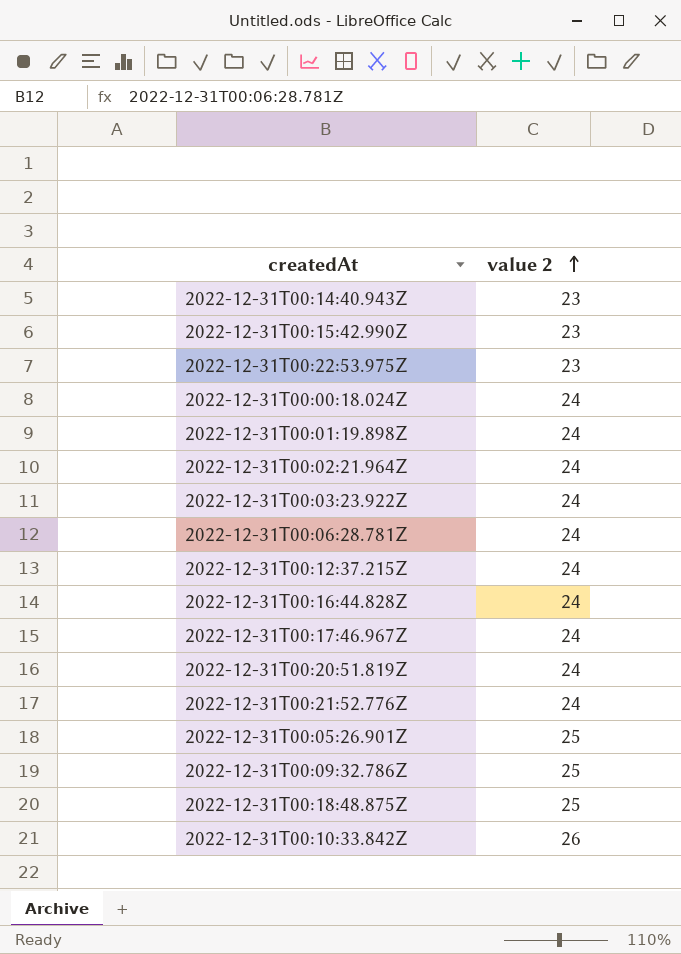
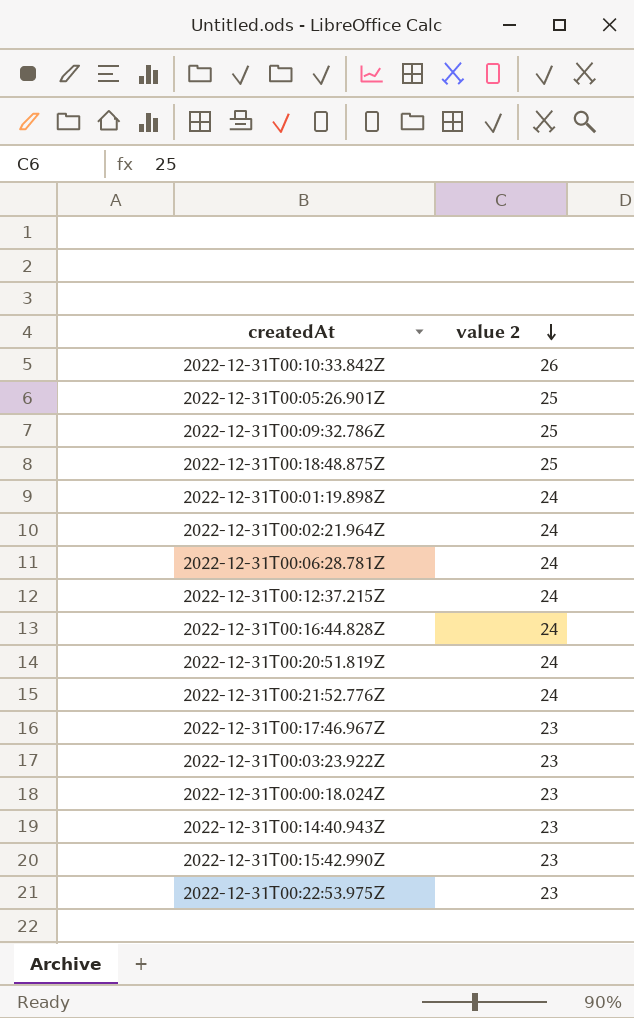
row order: value 2 ascending -> value 2 descending
2022-12-31T00:17:46.967Z | value 2: 24 -> 23
2022-12-31T00:03:23.922Z | value 2: 24 -> 23
2022-12-31T00:00:18.024Z | value 2: 24 -> 23

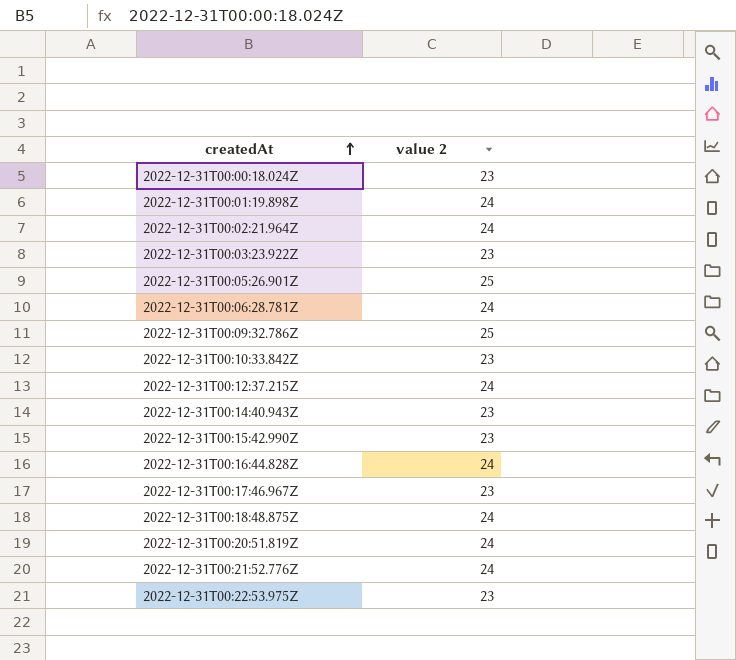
row order: value 2 descending -> createdAt ascending
2022-12-31T00:10:33.842Z | value 2: 26 -> 23
2022-12-31T00:18:48.875Z | value 2: 25 -> 24

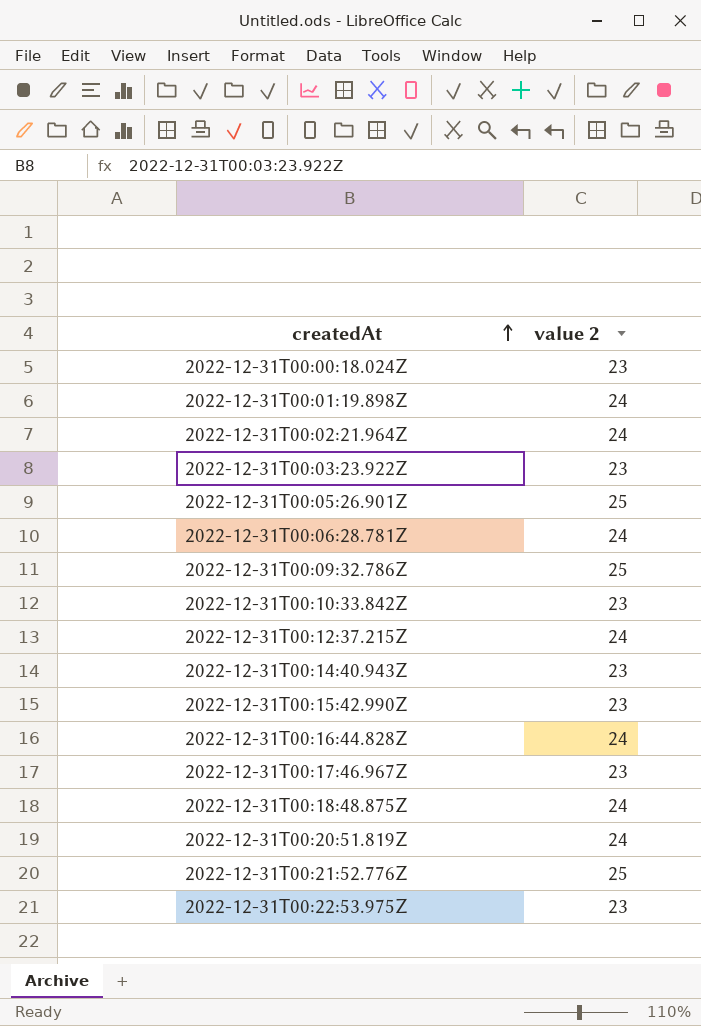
2022-12-31T00:21:52.776Z | value 2: 24 -> 25

